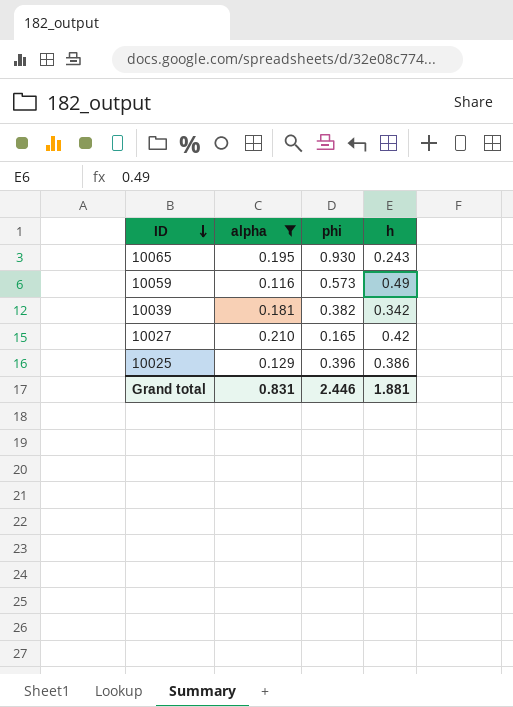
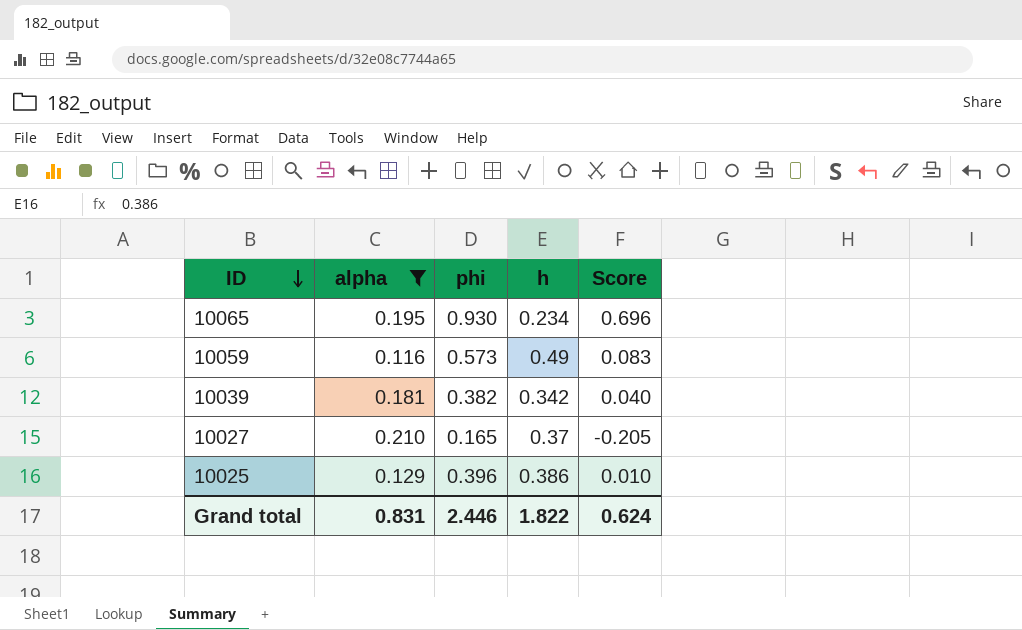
column Score | formula: none -> [phi] - [h]
10065 | h: 0.243 -> 0.234
10027 | h: 0.42 -> 0.37
Grand total | h: 1.881 -> 1.822

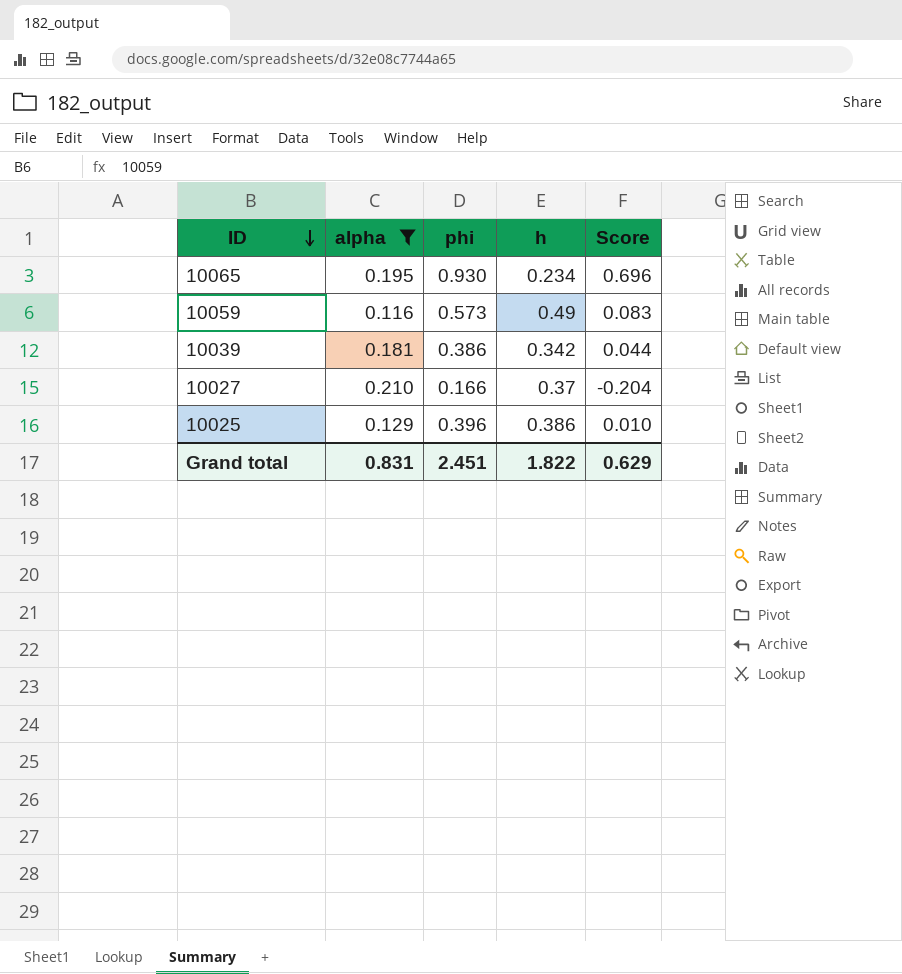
10039 | phi: 0.382 -> 0.386
10039 | Score: 0.040 -> 0.044
10027 | phi: 0.165 -> 0.166
10027 | Score: -0.205 -> -0.204
Grand total | phi: 2.446 -> 2.451
Grand total | Score: 0.624 -> 0.629

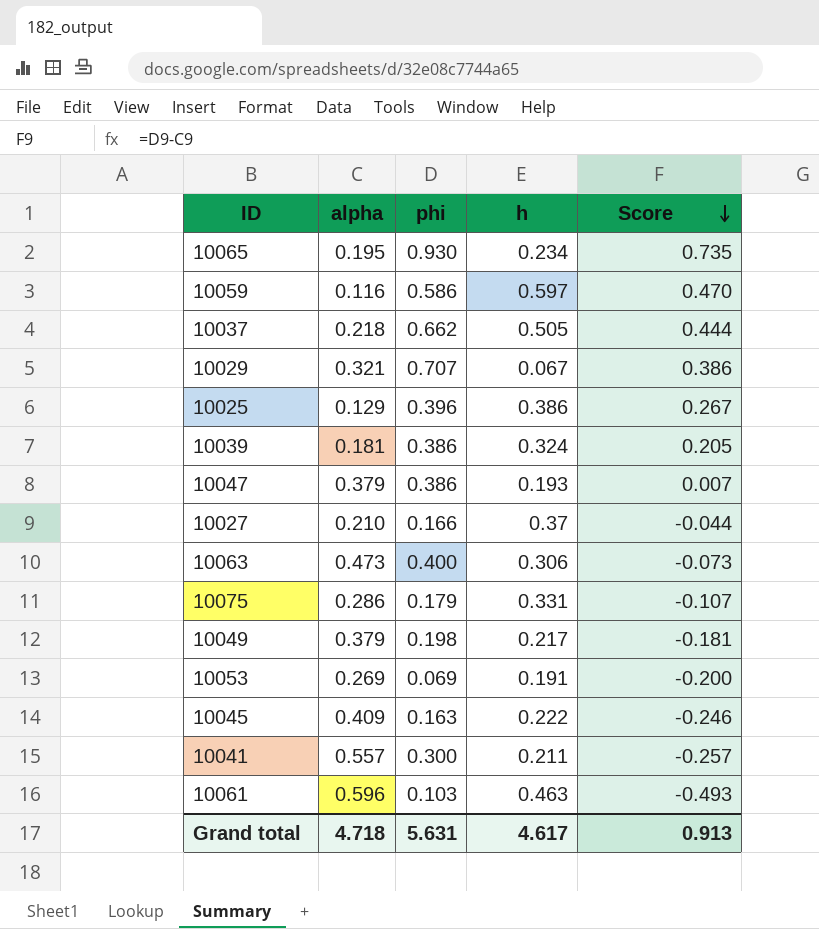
filter: alpha <= 0.210 -> none
row order: ID descending -> Score descending
column Score | formula: [phi] - [h] -> [phi] - [alpha]
10059 | phi: 0.573 -> 0.586
10059 | h: 0.49 -> 0.597
10039 | h: 0.342 -> 0.324
Grand total | alpha: 0.831 -> 4.718
Grand total | phi: 2.451 -> 5.631
Grand total | h: 1.822 -> 4.617
Grand total | Score: 0.629 -> 0.913

